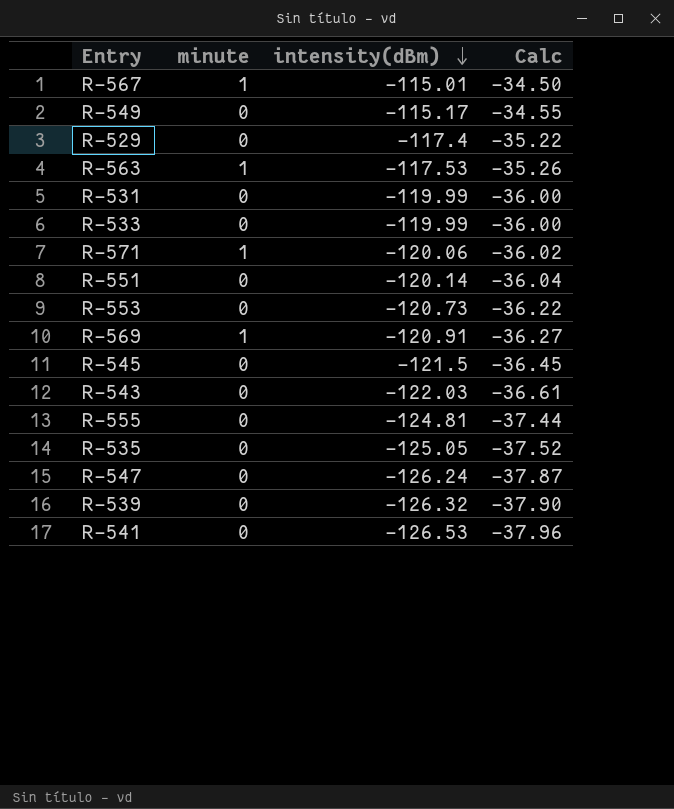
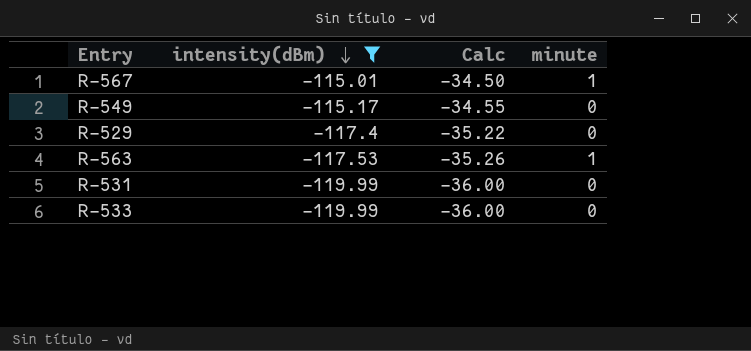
filter: none -> intensity(dBm) >= -119.99
column minute | position: 2 -> 4

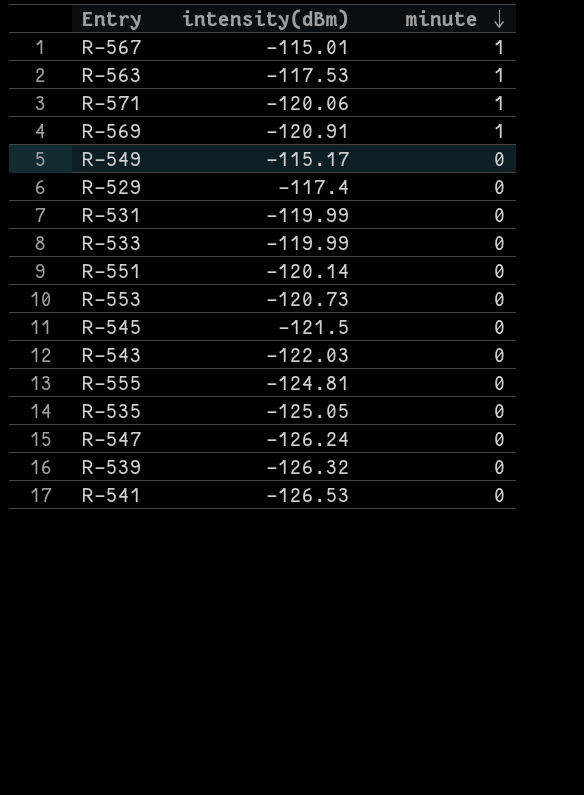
filter: intensity(dBm) >= -119.99 -> none
row order: intensity(dBm) descending -> minute descending
column Calc | formula: [intensity(dBm)] * 0.3 -> none

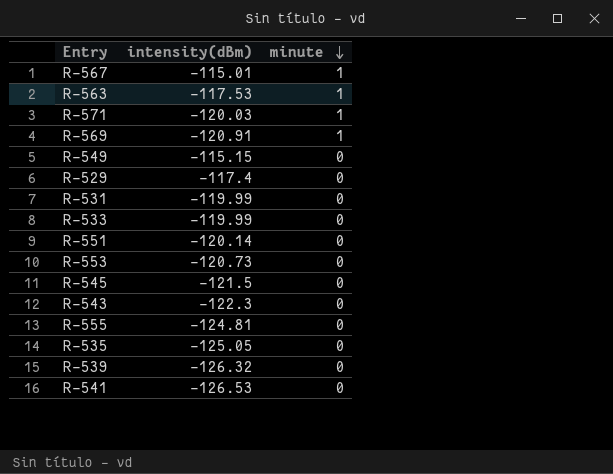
row R-547: -126.24 | 0 -> none
R-571 | intensity(dBm): -120.06 -> -120.03
R-549 | intensity(dBm): -115.17 -> -115.15
R-543 | intensity(dBm): -122.03 -> -122.3

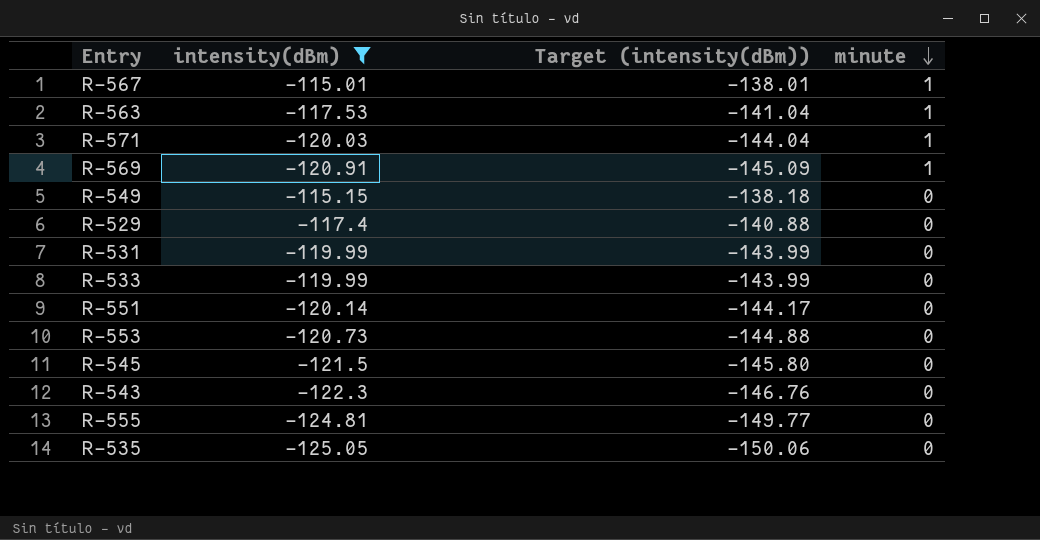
filter: none -> intensity(dBm) >= -125.05
column Target (intensity(dBm)) | formula: none -> [intensity(dBm)] * 1.2

